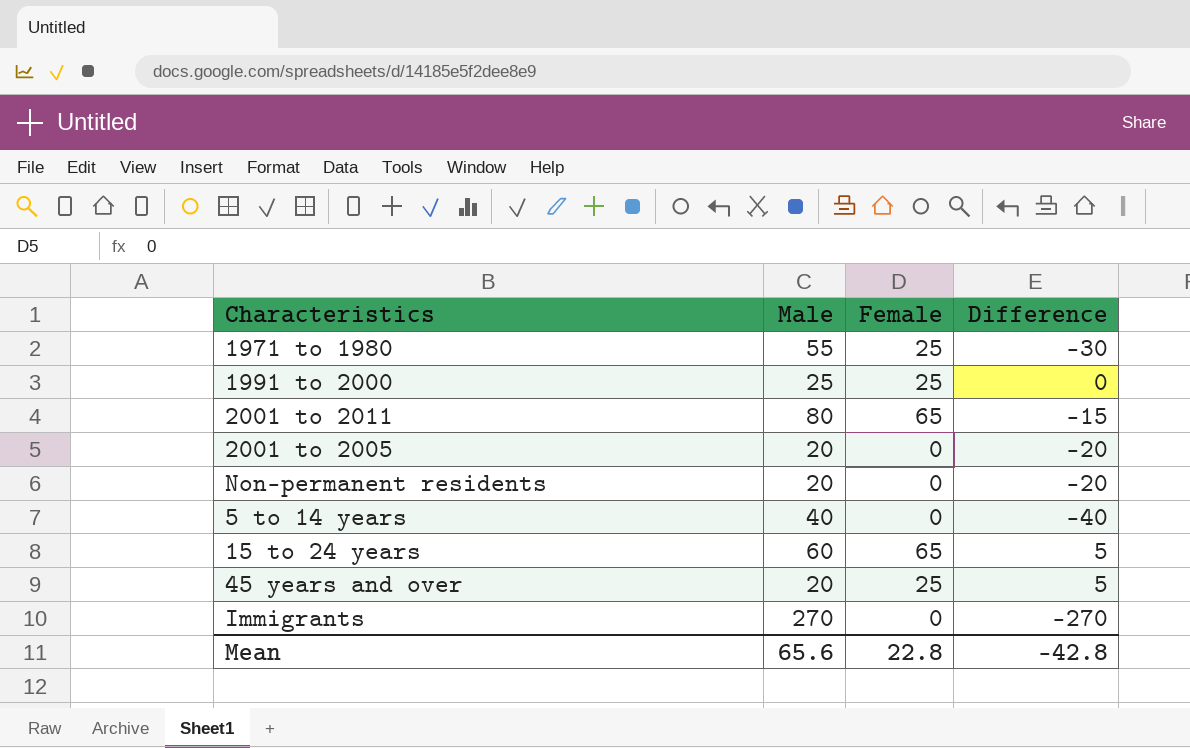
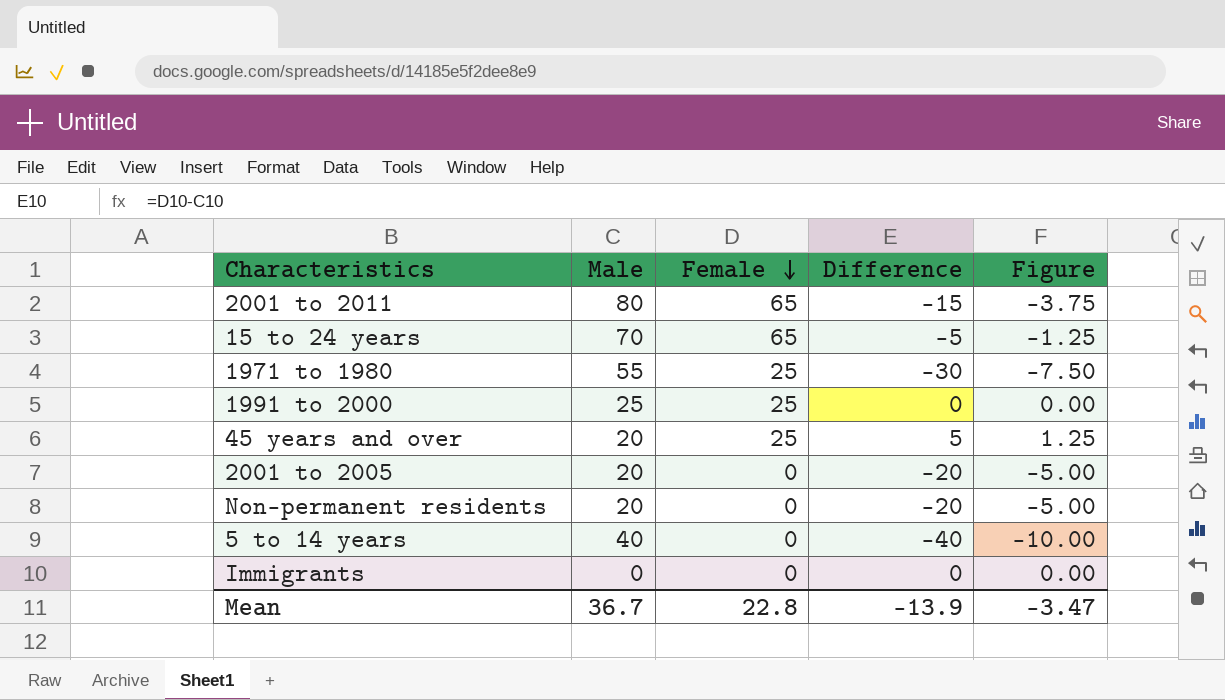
row order: none -> Female descending
column Figure | formula: none -> [Difference] * 0.25
15 to 24 years | Male: 60 -> 70
15 to 24 years | Difference: 5 -> -5
Immigrants | Male: 270 -> 0
Immigrants | Difference: -270 -> 0
Mean | Male: 65.6 -> 36.7
Mean | Difference: -42.8 -> -13.9

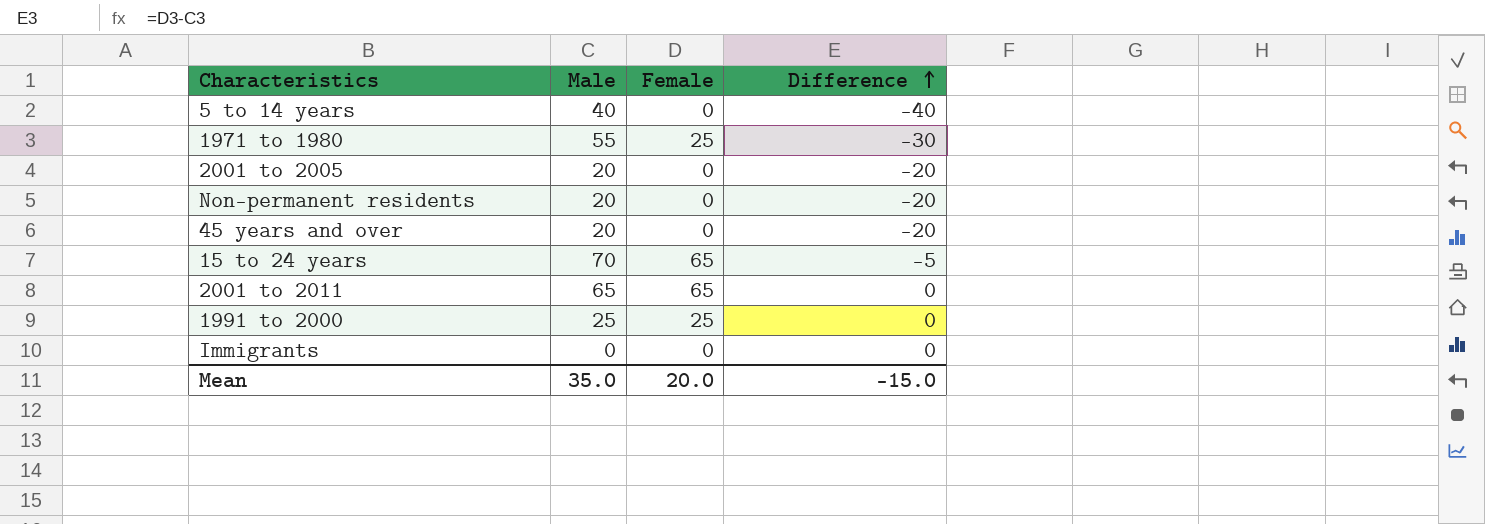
row order: Female descending -> Difference ascending
column Figure | formula: [Difference] * 0.25 -> none
45 years and over | Female: 25 -> 0
45 years and over | Difference: 5 -> -20
2001 to 2011 | Male: 80 -> 65
2001 to 2011 | Difference: -15 -> 0
Mean | Male: 36.7 -> 35.0
Mean | Female: 22.8 -> 20.0
Mean | Difference: -13.9 -> -15.0

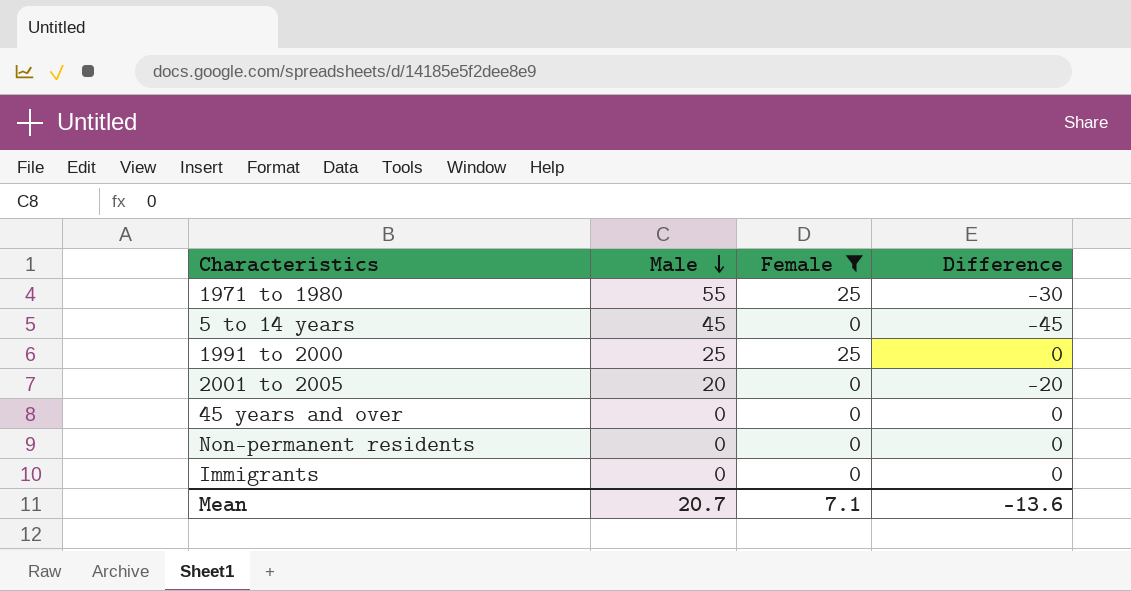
filter: none -> Female != 65
row order: Difference ascending -> Male descending
5 to 14 years | Male: 40 -> 45
5 to 14 years | Difference: -40 -> -45
45 years and over | Male: 20 -> 0
45 years and over | Difference: -20 -> 0
Non-permanent residents | Male: 20 -> 0
Non-permanent residents | Difference: -20 -> 0
Mean | Male: 35.0 -> 20.7
Mean | Female: 20.0 -> 7.1
Mean | Difference: -15.0 -> -13.6

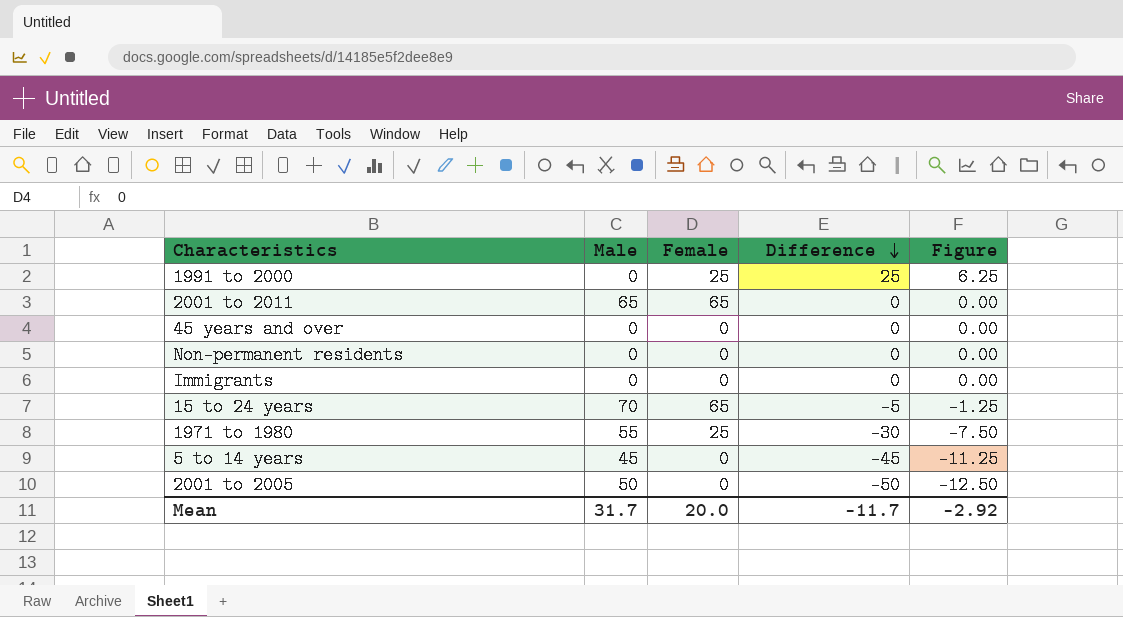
filter: Female != 65 -> none
row order: Male descending -> Difference descending
column Figure | formula: none -> [Difference] * 0.25
1991 to 2000 | Male: 25 -> 0
1991 to 2000 | Difference: 0 -> 25
2001 to 2005 | Male: 20 -> 50
2001 to 2005 | Difference: -20 -> -50
Mean | Male: 20.7 -> 31.7
Mean | Female: 7.1 -> 20.0
Mean | Difference: -13.6 -> -11.7

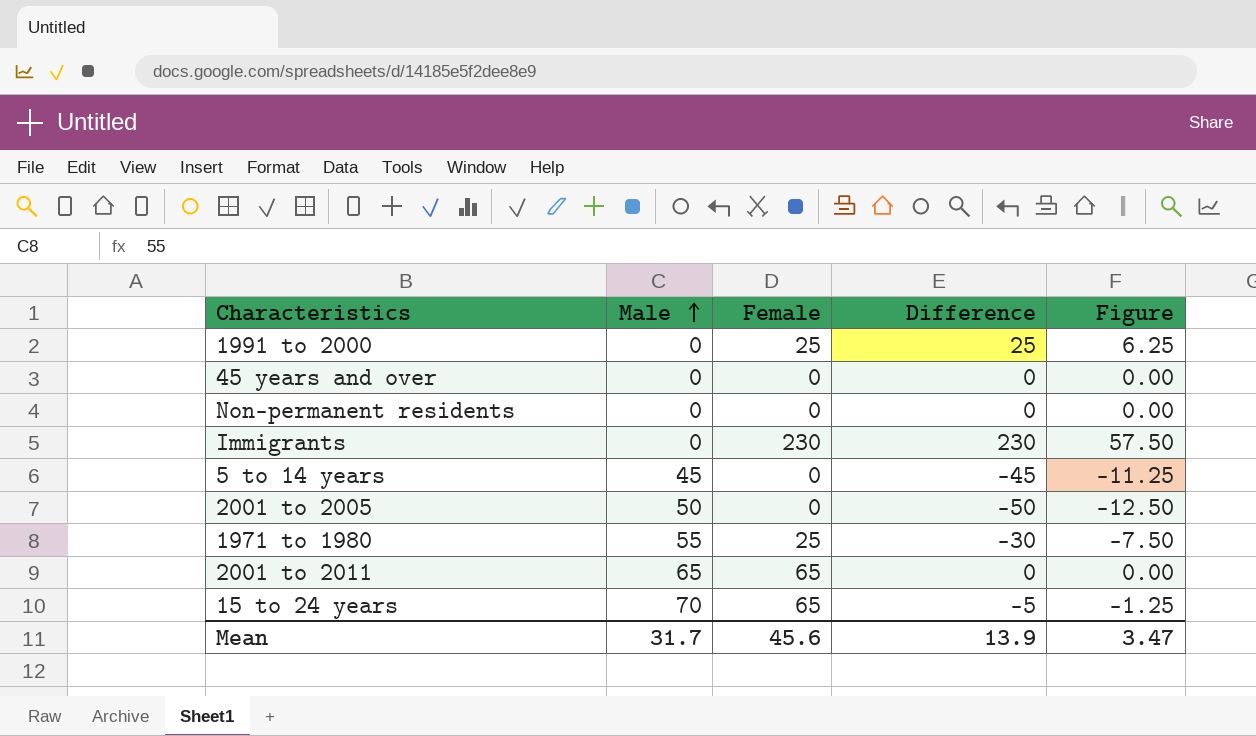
row order: Difference descending -> Male ascending
Immigrants | Female: 0 -> 230
Immigrants | Difference: 0 -> 230
Immigrants | Figure: 0.00 -> 57.50
Mean | Female: 20.0 -> 45.6
Mean | Difference: -11.7 -> 13.9
Mean | Figure: -2.92 -> 3.47

